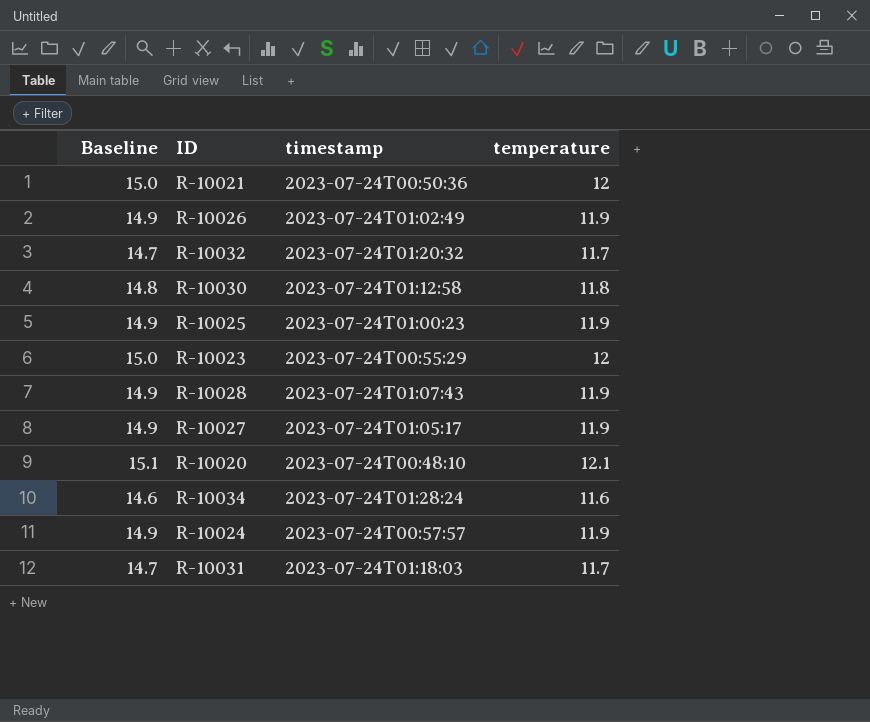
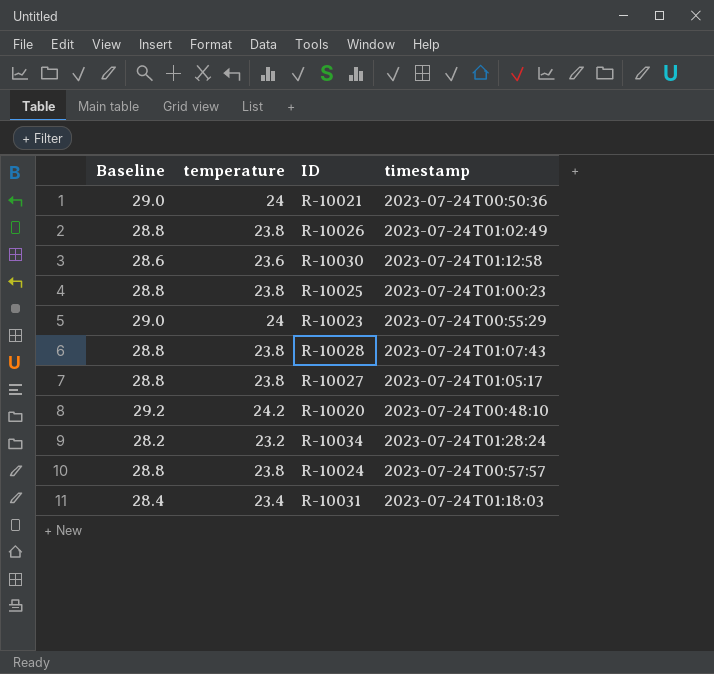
column Baseline | formula: [temperature] + 3 -> [temperature] + 5
column temperature | position: 4 -> 2
row R-10032: 14.7 | 2023-07-24T01:20:32 | 11.7 -> none
R-10021 | temperature: 12 -> 24
R-10026 | temperature: 11.9 -> 23.8
R-10030 | temperature: 11.8 -> 23.6
R-10025 | temperature: 11.9 -> 23.8
R-10023 | temperature: 12 -> 24
R-10028 | temperature: 11.9 -> 23.8
R-10027 | temperature: 11.9 -> 23.8
R-10020 | temperature: 12.1 -> 24.2
R-10034 | temperature: 11.6 -> 23.2
R-10024 | temperature: 11.9 -> 23.8
R-10031 | temperature: 11.7 -> 23.4

